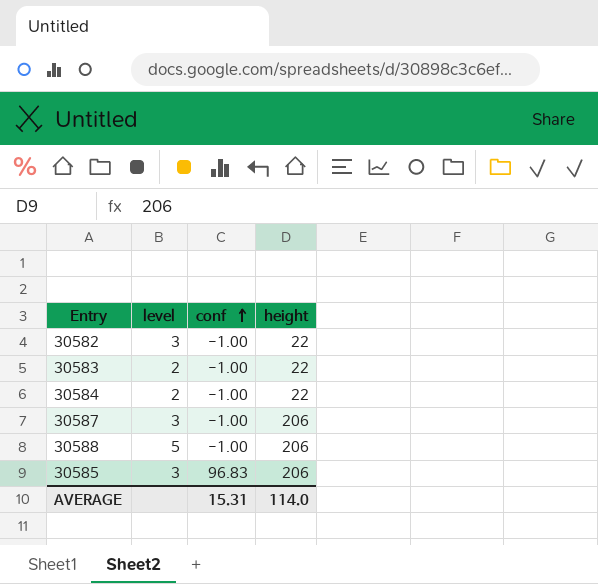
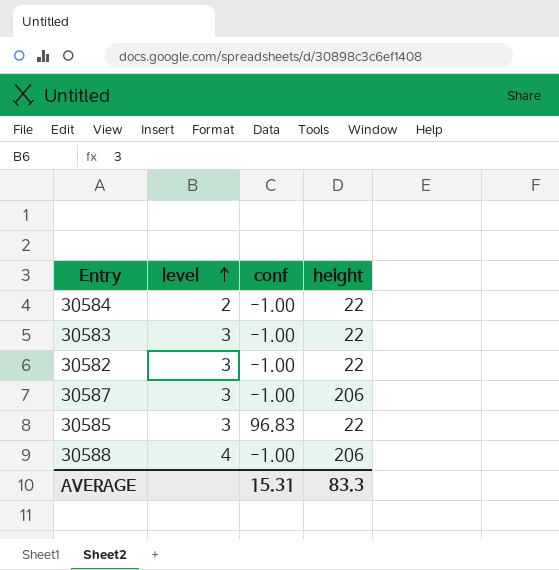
row order: conf ascending -> level ascending
30583 | level: 2 -> 3
30585 | height: 206 -> 22
30588 | level: 5 -> 4
AVERAGE | height: 114.0 -> 83.3

